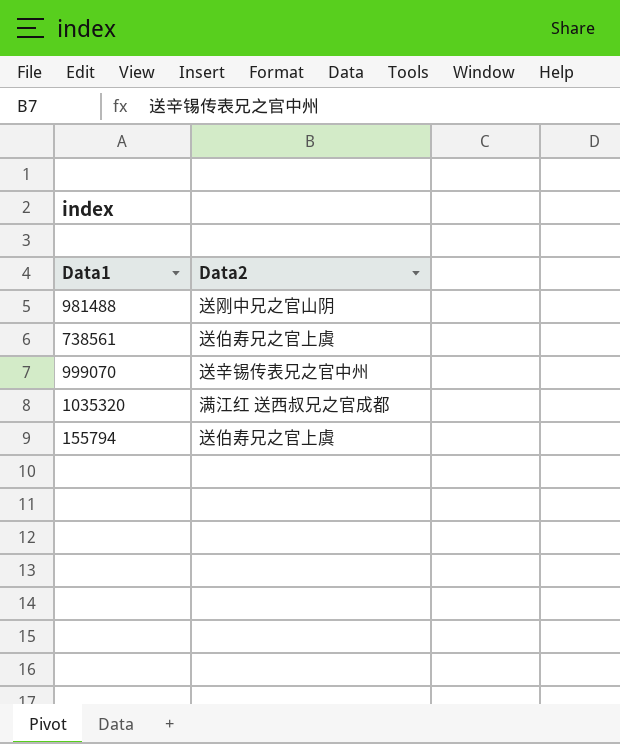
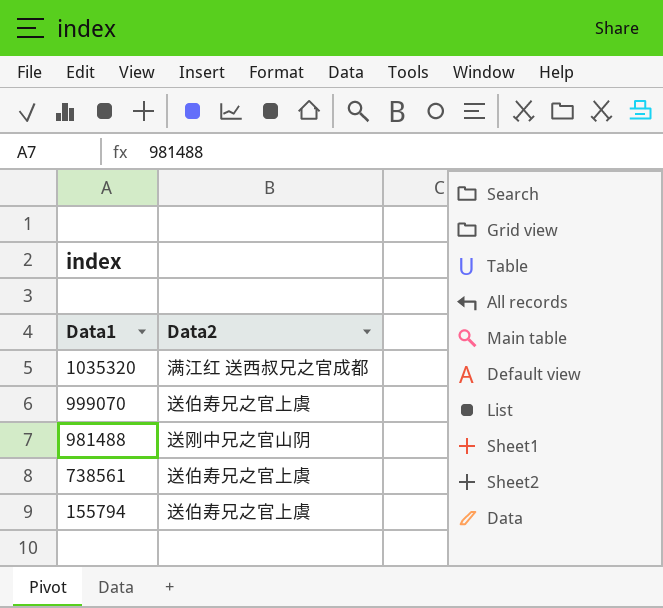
row order: none -> Data1 descending
999070 | Data2: 送辛锡传表兄之官中州 -> 送伯寿兄之官上虞

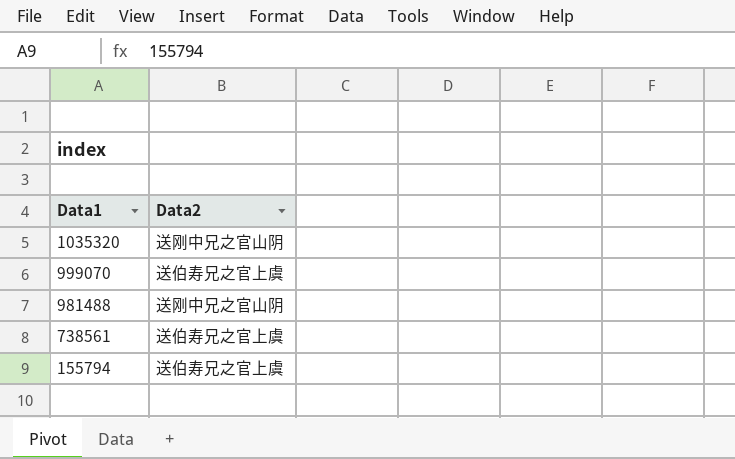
1035320 | Data2: 满江红 送西叔兄之官成都 -> 送刚中兄之官山阴

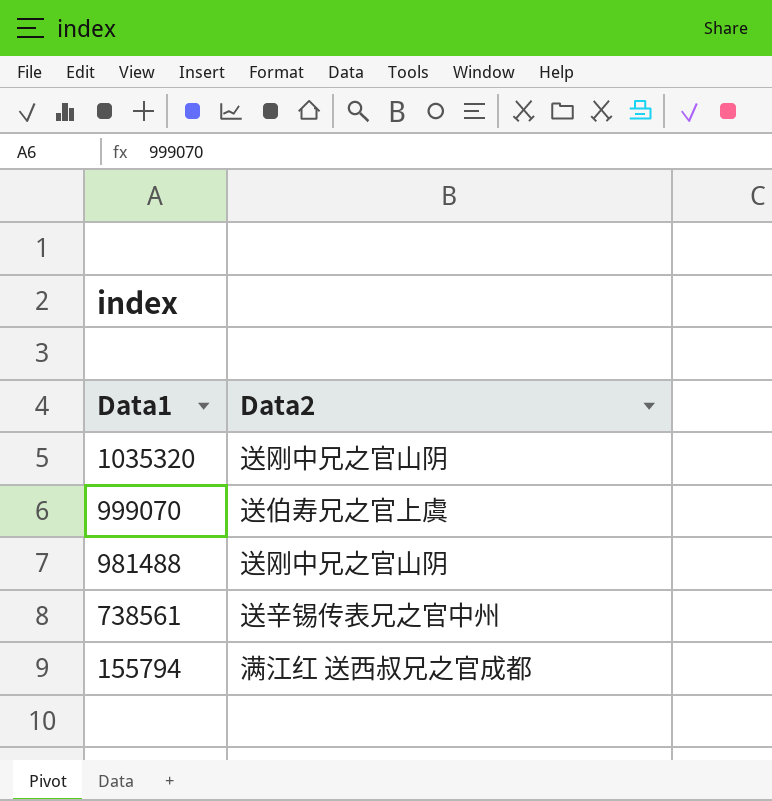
738561 | Data2: 送伯寿兄之官上虞 -> 送辛锡传表兄之官中州
155794 | Data2: 送伯寿兄之官上虞 -> 满江红 送西叔兄之官成都

